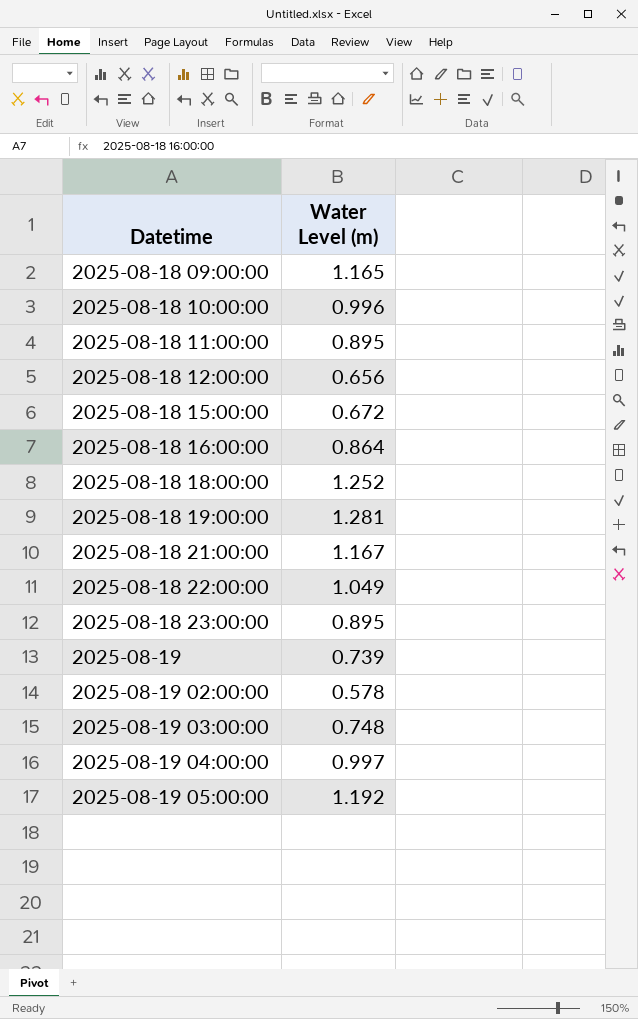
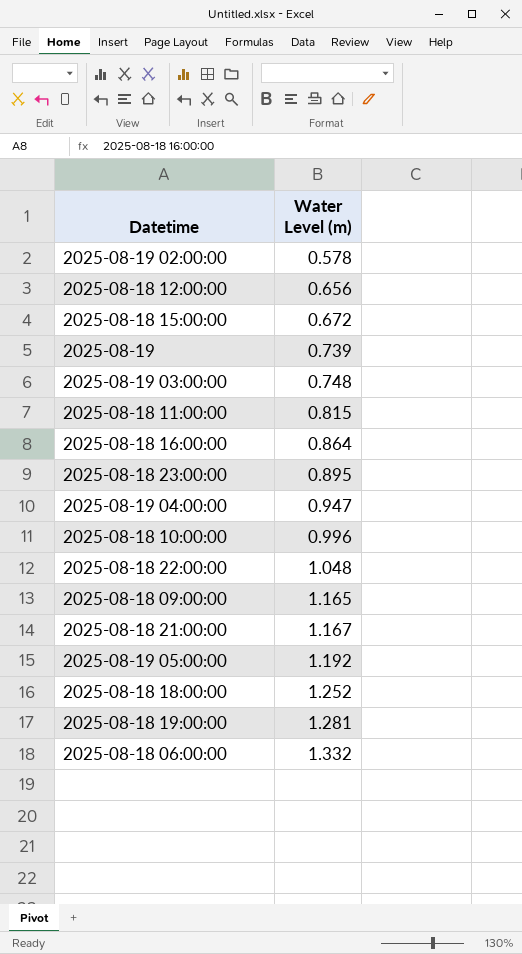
row order: Datetime ascending -> Water Level (m) ascending
2025-08-18 11:00:00 | Water Level (m): 0.895 -> 0.815
2025-08-19 04:00:00 | Water Level (m): 0.997 -> 0.947
2025-08-18 22:00:00 | Water Level (m): 1.049 -> 1.048
row 2025-08-18 06:00:00: none -> 1.332

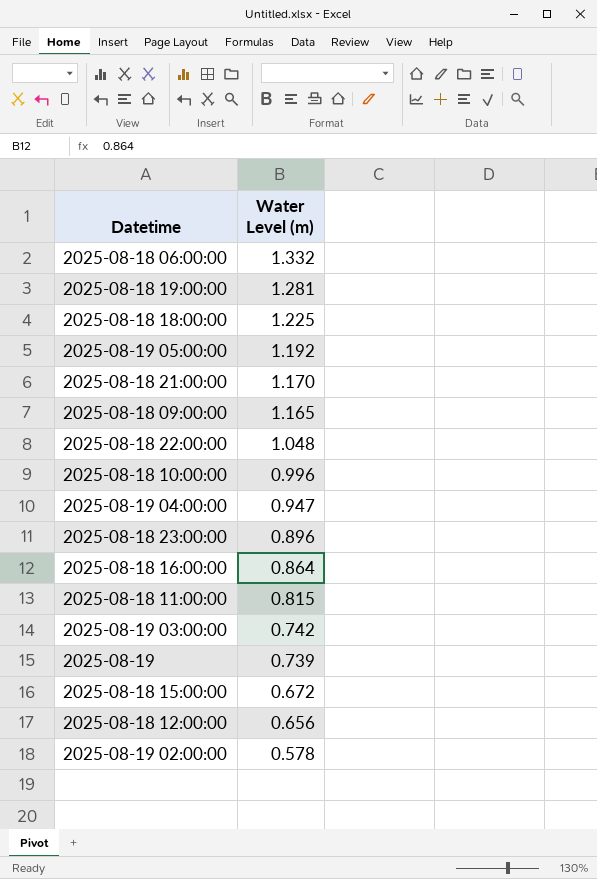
row order: Water Level (m) ascending -> Water Level (m) descending
2025-08-18 18:00:00 | Water Level (m): 1.252 -> 1.225
2025-08-18 21:00:00 | Water Level (m): 1.167 -> 1.170
2025-08-18 23:00:00 | Water Level (m): 0.895 -> 0.896
2025-08-19 03:00:00 | Water Level (m): 0.748 -> 0.742

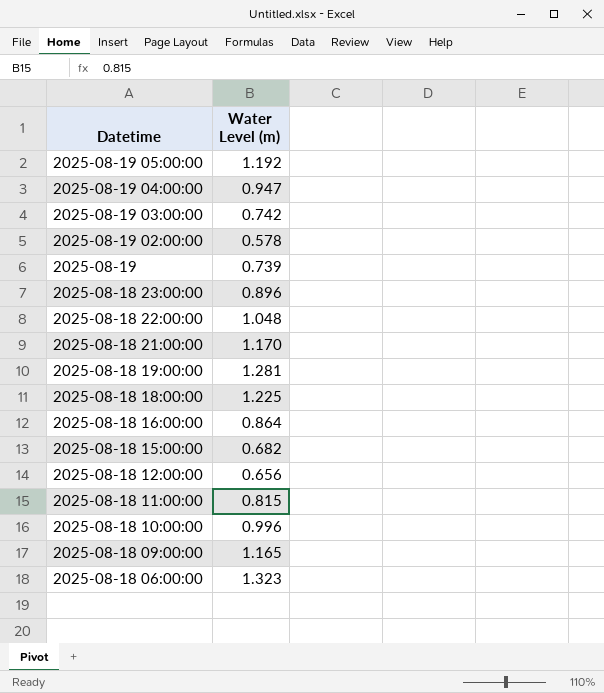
row order: Water Level (m) descending -> Datetime descending
2025-08-18 15:00:00 | Water Level (m): 0.672 -> 0.682
2025-08-18 06:00:00 | Water Level (m): 1.332 -> 1.323

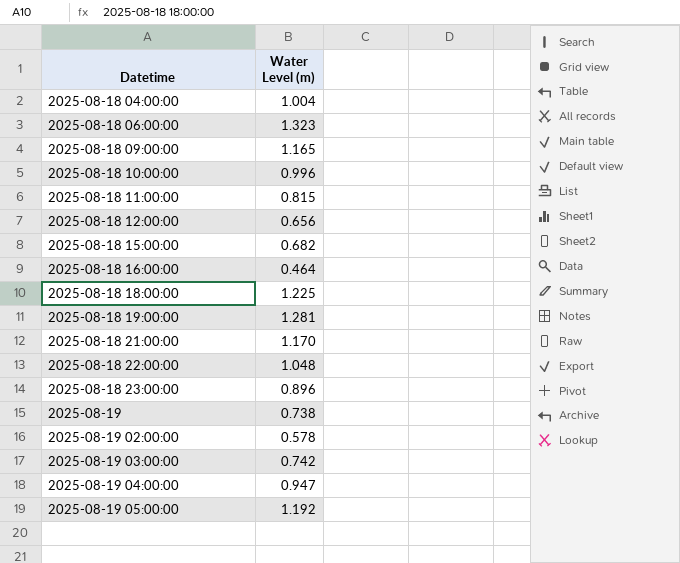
row order: Datetime descending -> Datetime ascending
row 2025-08-18 04:00:00: none -> 1.004
2025-08-18 16:00:00 | Water Level (m): 0.864 -> 0.464
2025-08-19 | Water Level (m): 0.739 -> 0.738

